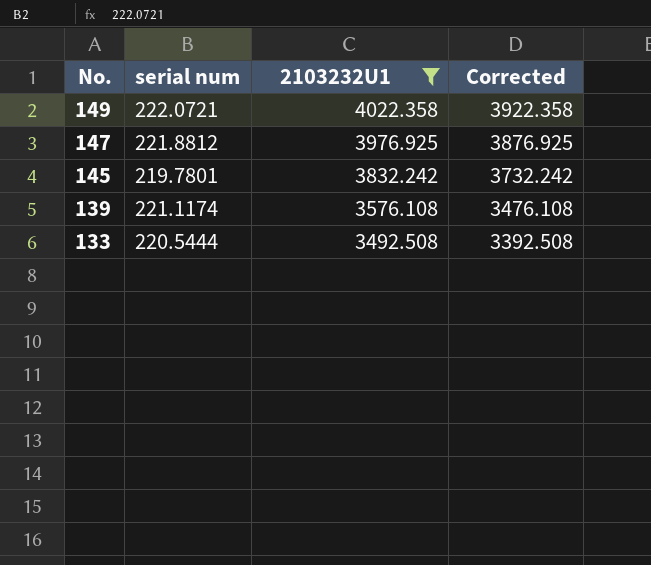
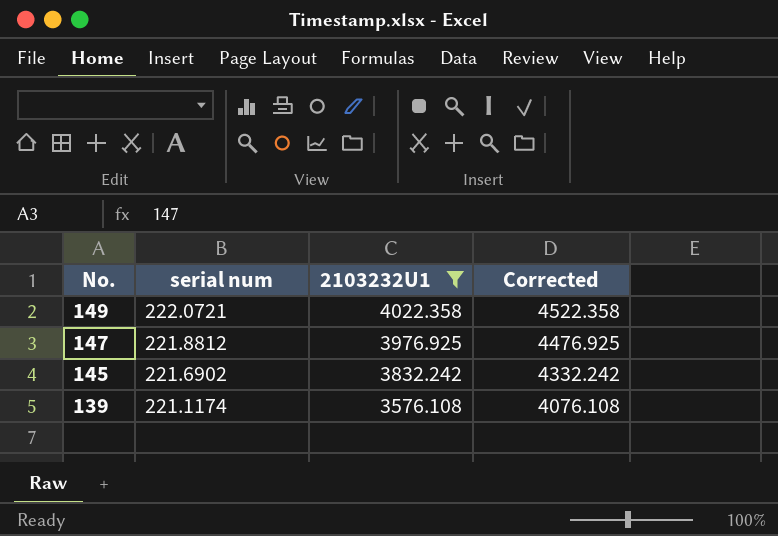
column Corrected | formula: [2103232U1] - 100 -> [2103232U1] + 500
row 133: 220.5444 | 3492.508 | 3392.508 -> none
145 | serial num: 219.7801 -> 221.6902

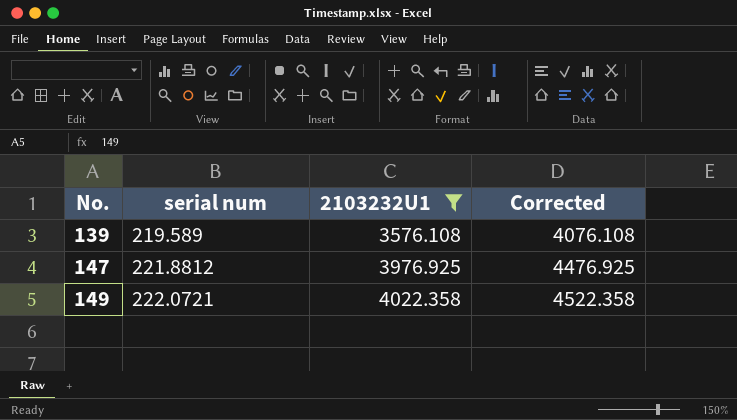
row order: No. descending -> No. ascending
row 145: 221.6902 | 3832.242 | 4332.242 -> none
139 | serial num: 221.1174 -> 219.589

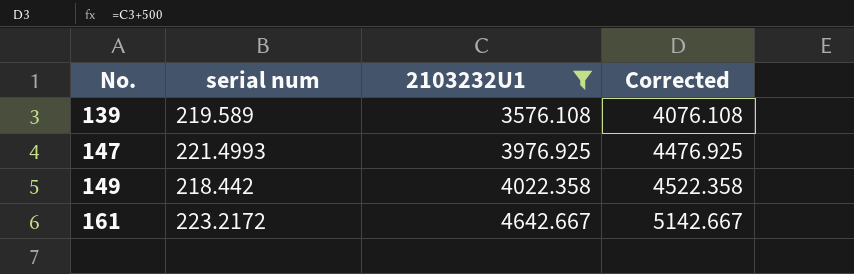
147 | serial num: 221.8812 -> 221.4993
149 | serial num: 222.0721 -> 218.442
row 161: none -> 223.2172 | 4642.667 | 5142.667

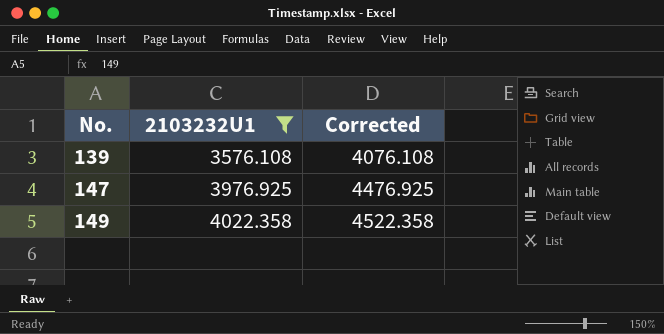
column serial num | position: 2 -> none
row 161: 223.2172 | 4642.667 | 5142.667 -> none

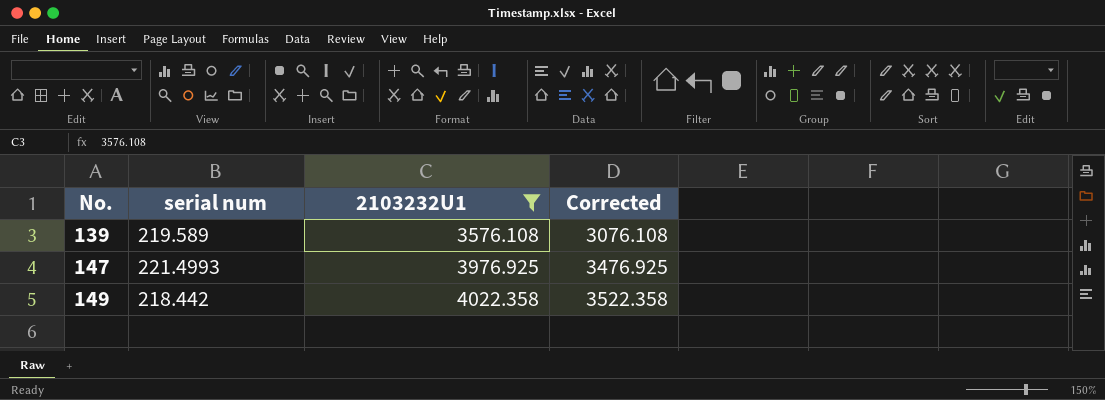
column serial num | position: none -> 2
column Corrected | formula: [2103232U1] + 500 -> [2103232U1] - 500

